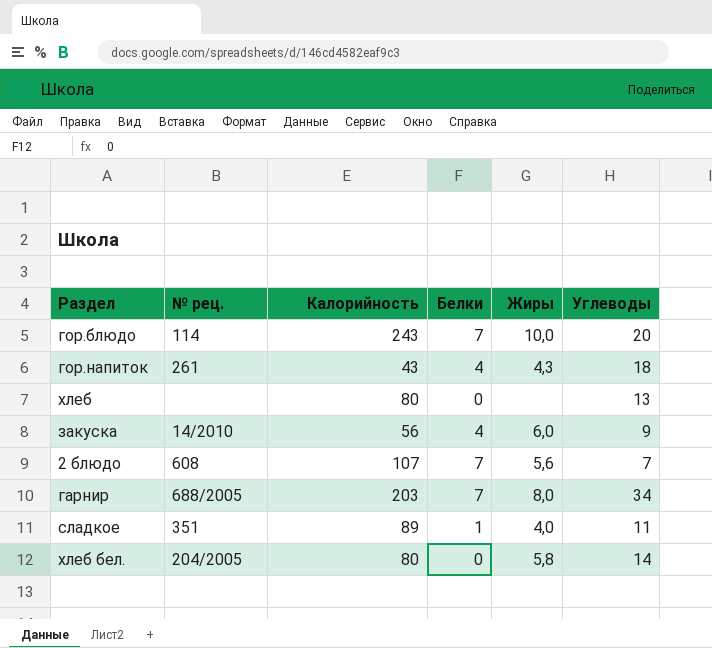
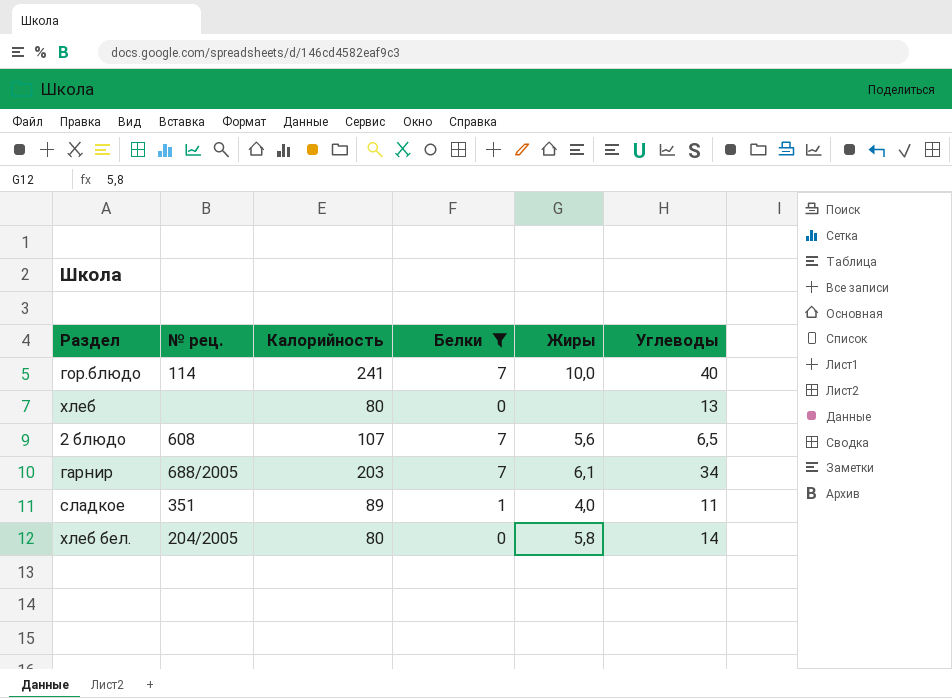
filter: none -> Белки != 4
гор.блюдо | Калорийность: 243 -> 241
гор.блюдо | Углеводы: 20 -> 40
2 блюдо | Углеводы: 7 -> 6,5
гарнир | Жиры: 8,0 -> 6,1

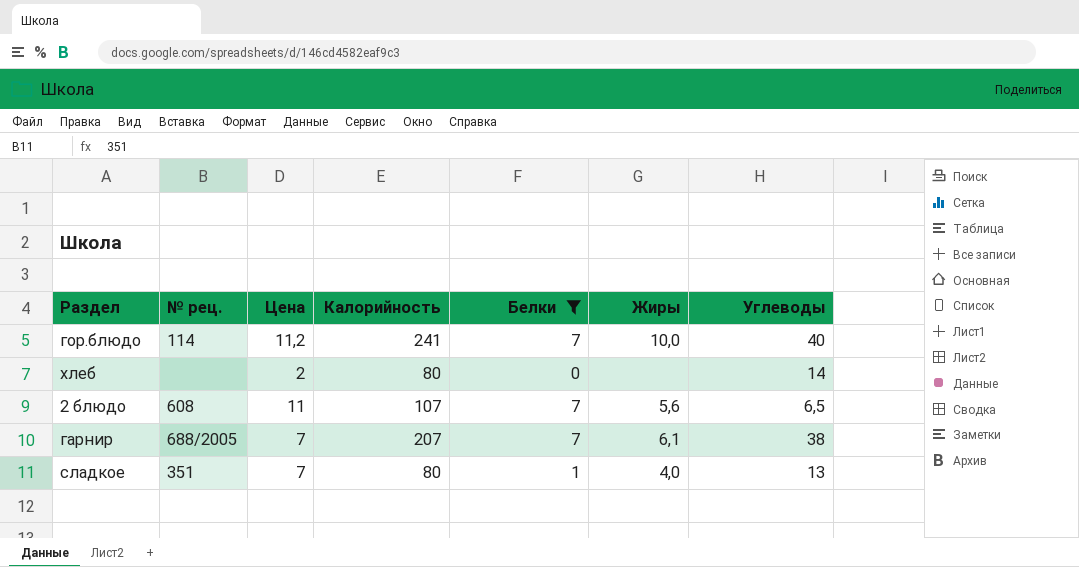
column Цена | position: none -> 3
row хлеб бел.: 204/2005 | 80 | 0 | 5,8 | 14 -> none
хлеб | Углеводы: 13 -> 14
гарнир | Калорийность: 203 -> 207
гарнир | Углеводы: 34 -> 38
сладкое | Калорийность: 89 -> 80
сладкое | Углеводы: 11 -> 13

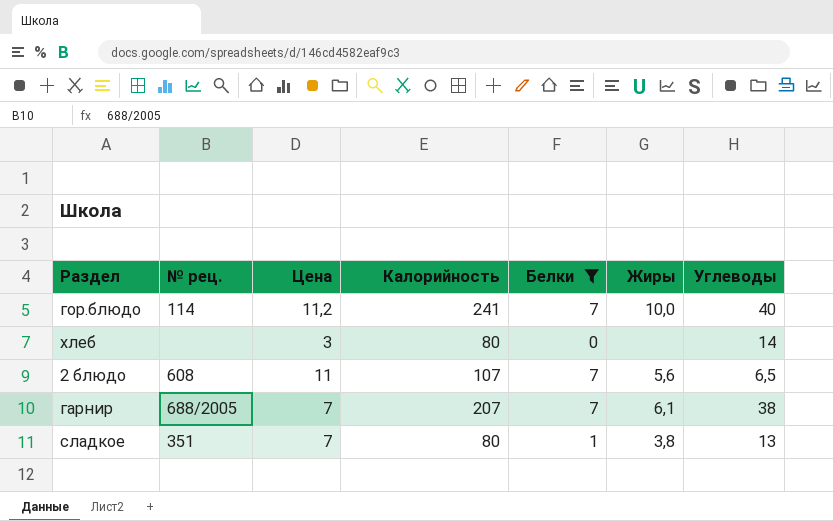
хлеб | Цена: 2 -> 3
сладкое | Жиры: 4,0 -> 3,8

